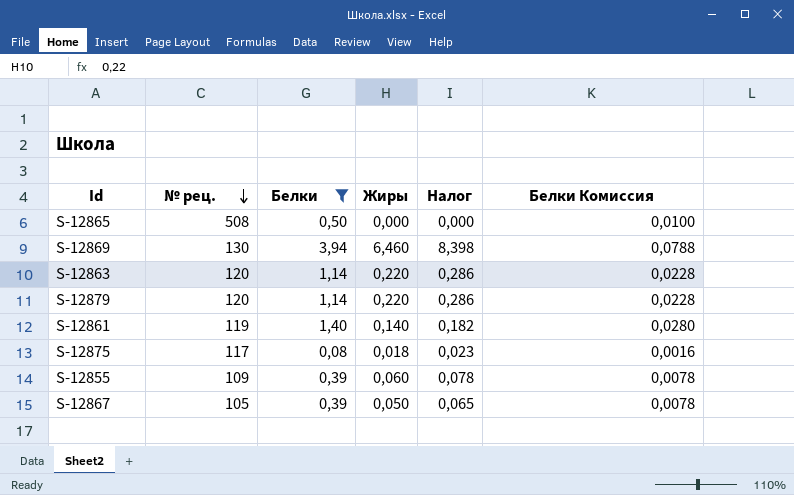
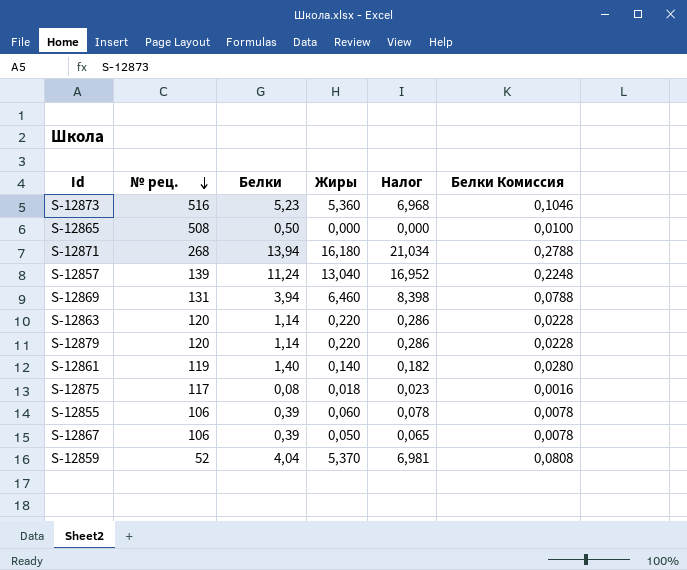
filter: Белки <= 3,94 -> none
S-12869 | № рец.: 130 -> 131
S-12855 | № рец.: 109 -> 106
S-12867 | № рец.: 105 -> 106

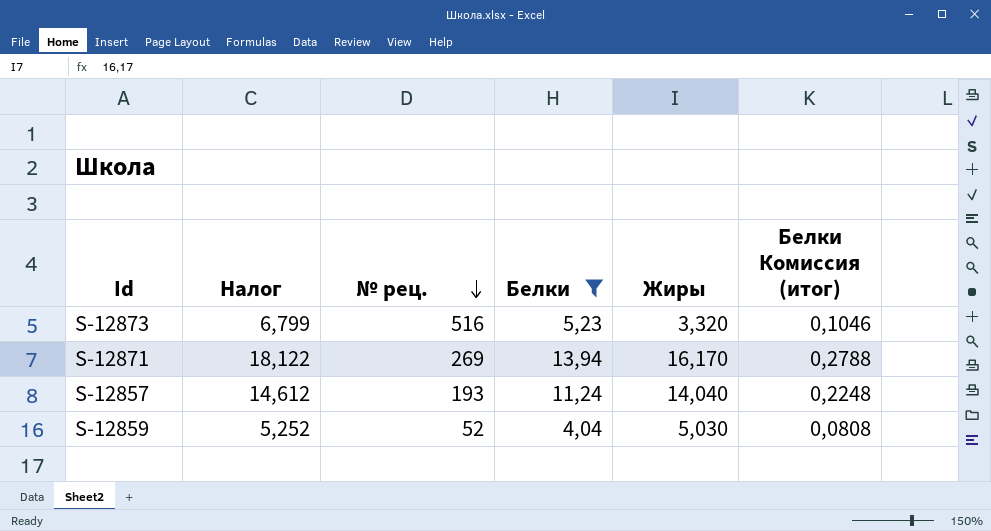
filter: none -> Белки >= 4,04
column Налог | formula: [Жиры] * 1,3 -> [Белки] * 1,3
column Налог | position: 5 -> 2
column name: Белки Комиссия -> Белки Комиссия (итог)
S-12873 | Жиры: 5,360 -> 3,320
S-12871 | № рец.: 268 -> 269
S-12871 | Жиры: 16,180 -> 16,170
S-12857 | № рец.: 139 -> 193
S-12857 | Жиры: 13,040 -> 14,040
S-12859 | Жиры: 5,370 -> 5,030

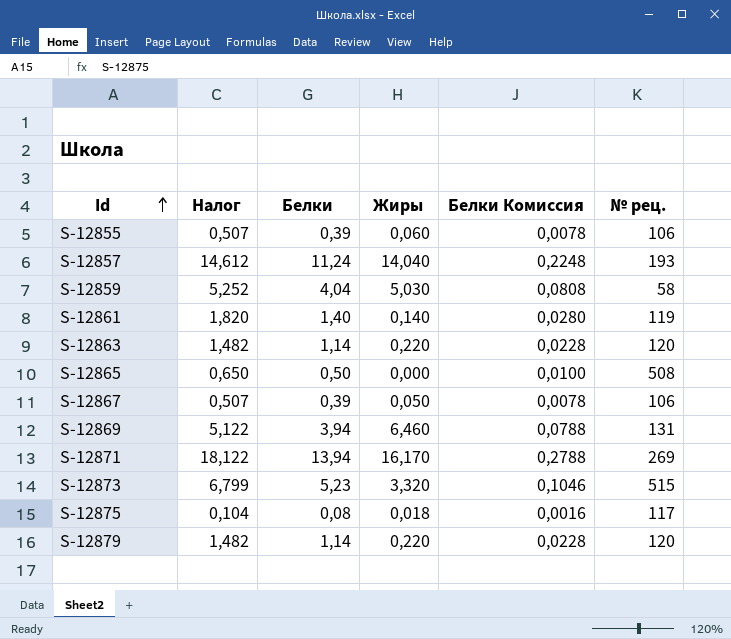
filter: Белки >= 4,04 -> none
row order: № рец. descending -> Id ascending
column name: Белки Комиссия (итог) -> Белки Комиссия
column № рец. | position: 3 -> 6
S-12859 | № рец.: 52 -> 58
S-12873 | № рец.: 516 -> 515

